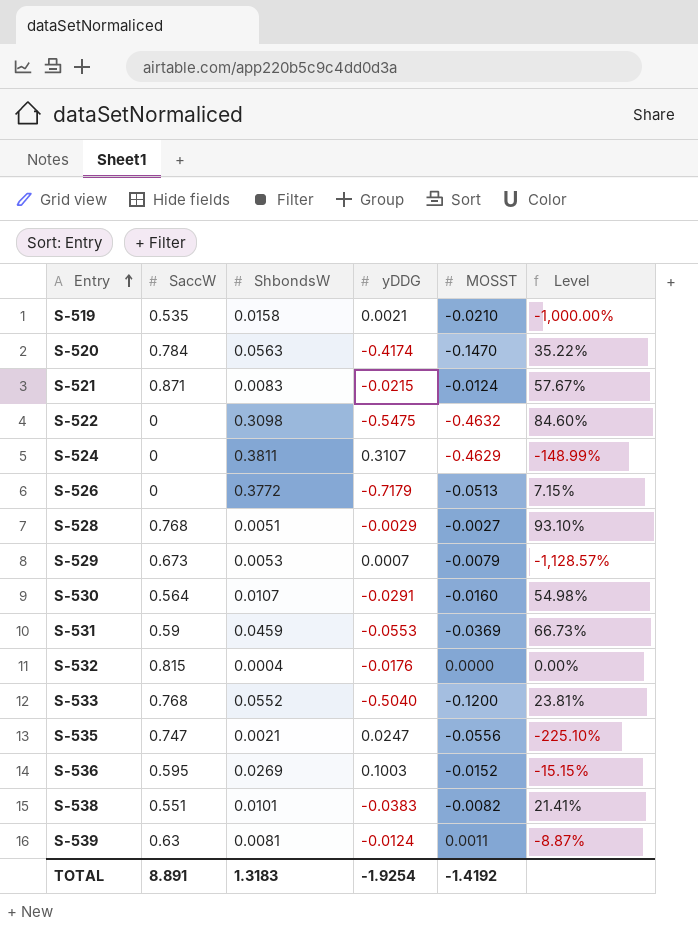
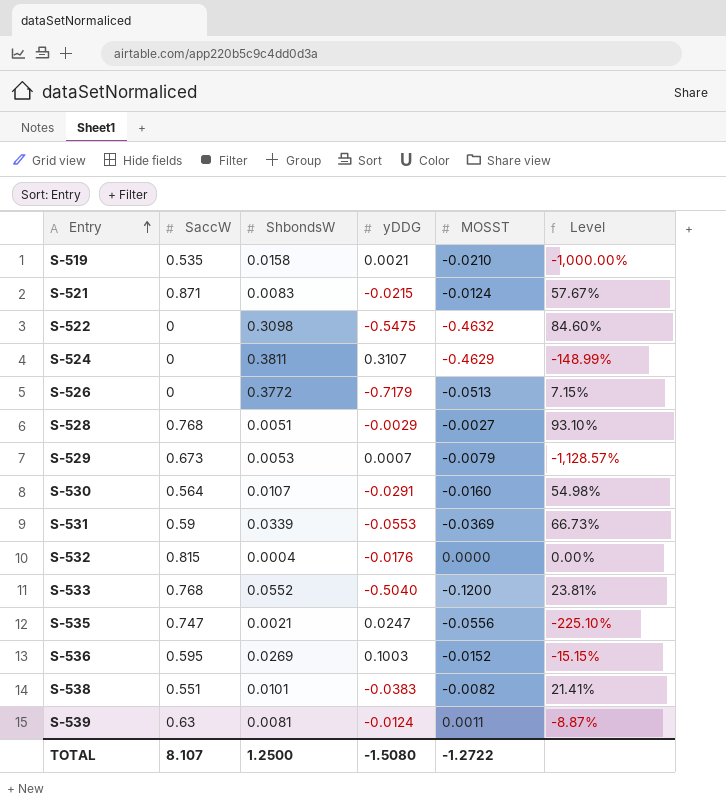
row S-520: 0.784 | 0.0563 | -0.4174 | -0.1470 | 35.22% -> none
S-531 | ShbondsW: 0.0459 -> 0.0339
TOTAL | SaccW: 8.891 -> 8.107
TOTAL | ShbondsW: 1.3183 -> 1.2500
TOTAL | yDDG: -1.9254 -> -1.5080
TOTAL | MOSST: -1.4192 -> -1.2722

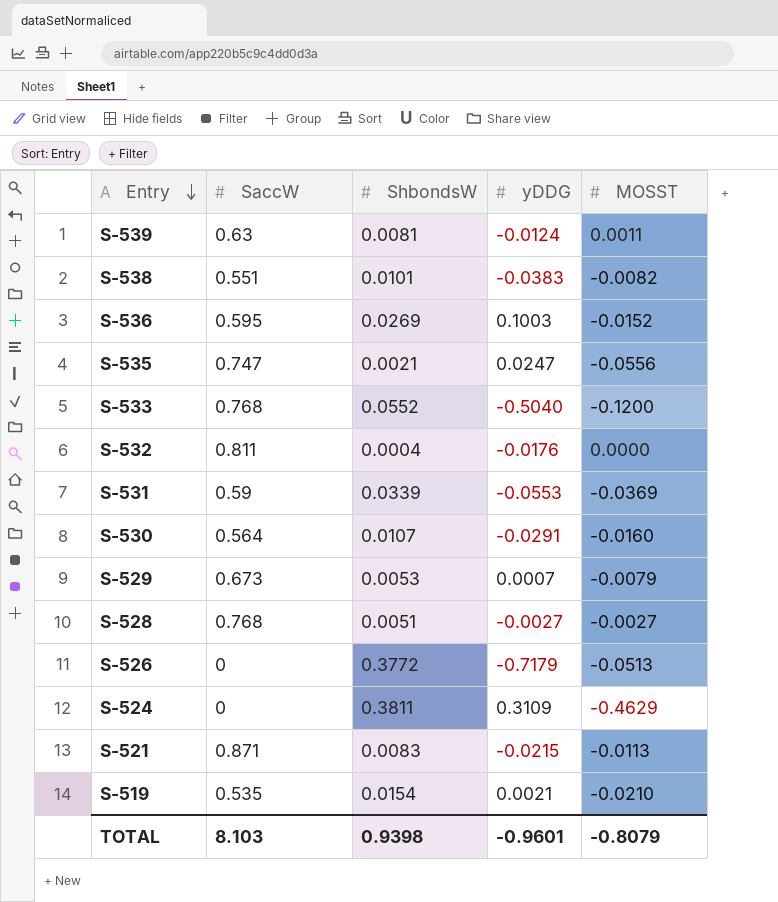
row order: Entry ascending -> Entry descending
column Level | formula: [MOSST] / [yDDG] -> none
row S-522: 0 | 0.3098 | -0.5475 | -0.4632 | 84.60% -> none
S-532 | SaccW: 0.815 -> 0.811
S-528 | yDDG: -0.0029 -> -0.0027
S-524 | yDDG: 0.3107 -> 0.3109
S-521 | MOSST: -0.0124 -> -0.0113
S-519 | ShbondsW: 0.0158 -> 0.0154
TOTAL | SaccW: 8.107 -> 8.103
TOTAL | ShbondsW: 1.2500 -> 0.9398
TOTAL | yDDG: -1.5080 -> -0.9601
TOTAL | MOSST: -1.2722 -> -0.8079

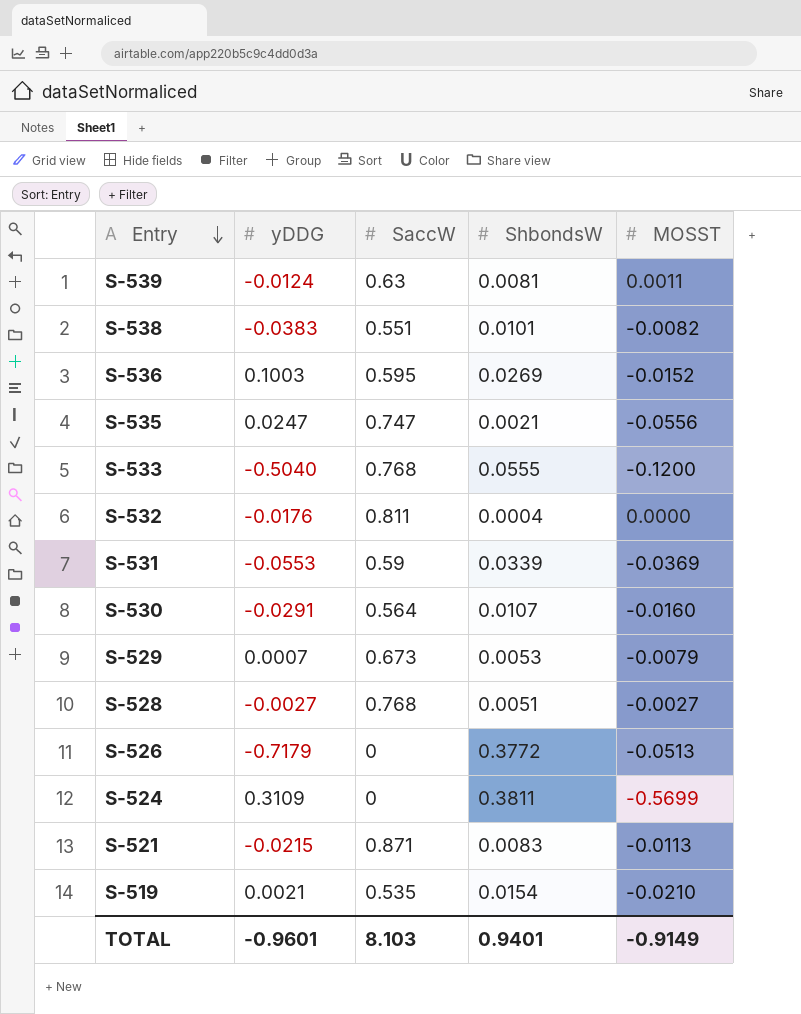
column yDDG | position: 4 -> 2
S-533 | ShbondsW: 0.0552 -> 0.0555
S-524 | MOSST: -0.4629 -> -0.5699
TOTAL | ShbondsW: 0.9398 -> 0.9401
TOTAL | MOSST: -0.8079 -> -0.9149

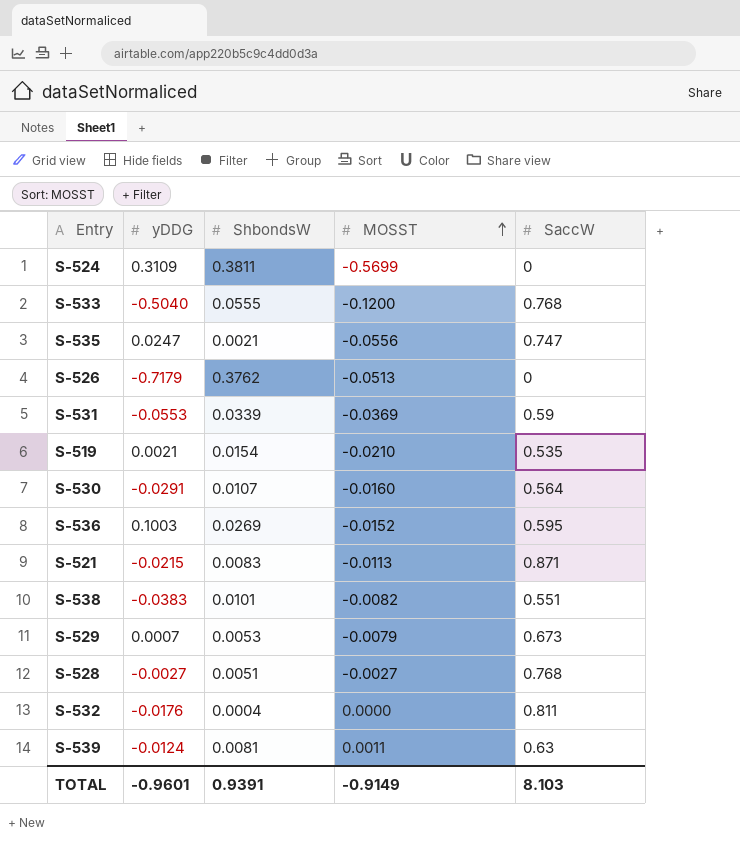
row order: Entry descending -> MOSST ascending
column SaccW | position: 3 -> 5
S-526 | ShbondsW: 0.3772 -> 0.3762
TOTAL | ShbondsW: 0.9401 -> 0.9391

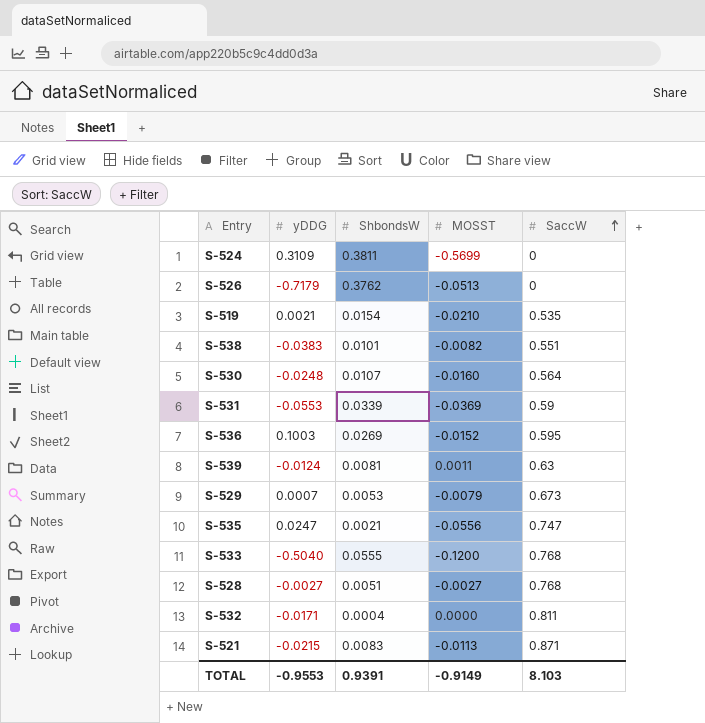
row order: MOSST ascending -> SaccW ascending
S-530 | yDDG: -0.0291 -> -0.0248
S-532 | yDDG: -0.0176 -> -0.0171
TOTAL | yDDG: -0.9601 -> -0.9553

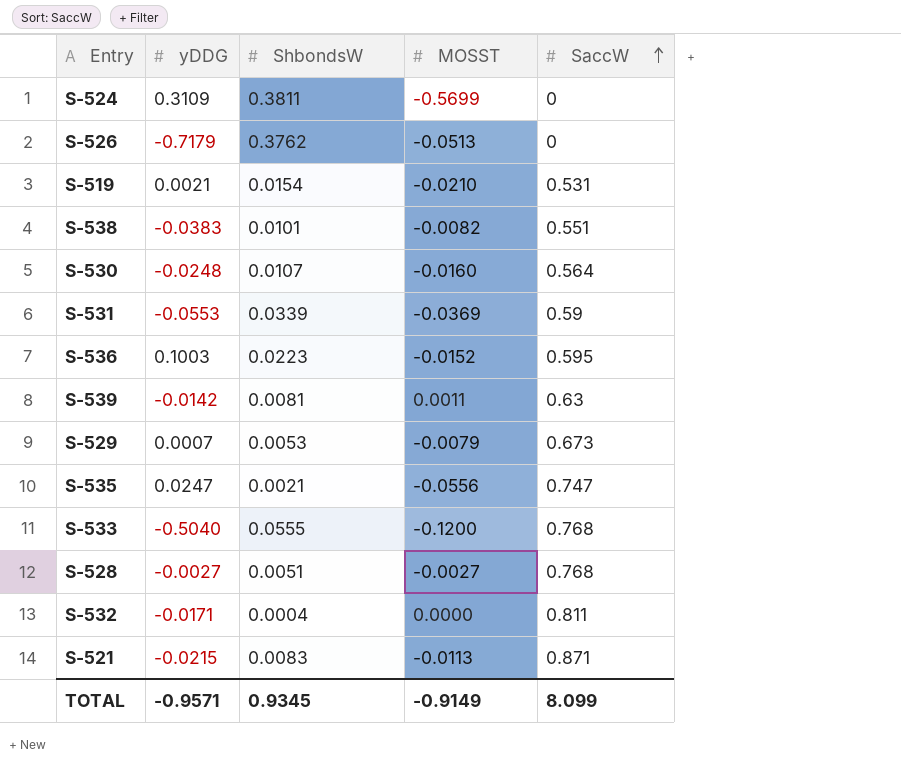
S-519 | SaccW: 0.535 -> 0.531
S-536 | ShbondsW: 0.0269 -> 0.0223
S-539 | yDDG: -0.0124 -> -0.0142
TOTAL | yDDG: -0.9553 -> -0.9571
TOTAL | ShbondsW: 0.9391 -> 0.9345
TOTAL | SaccW: 8.103 -> 8.099

